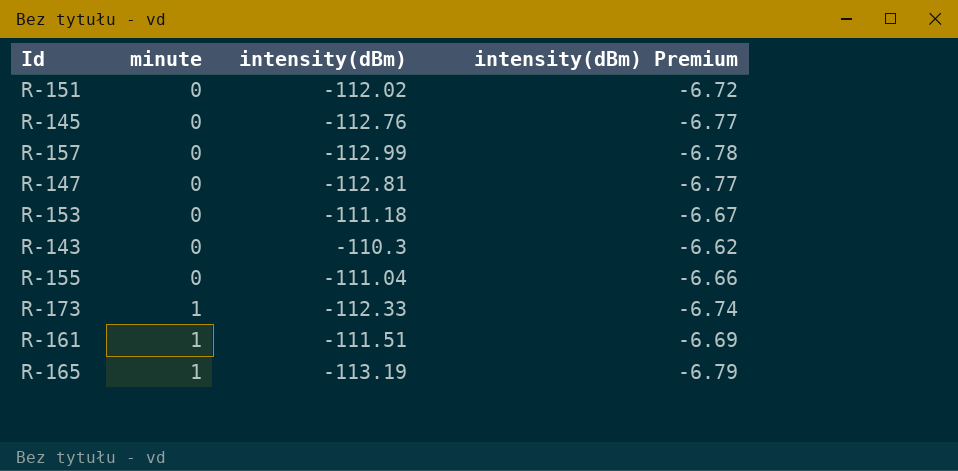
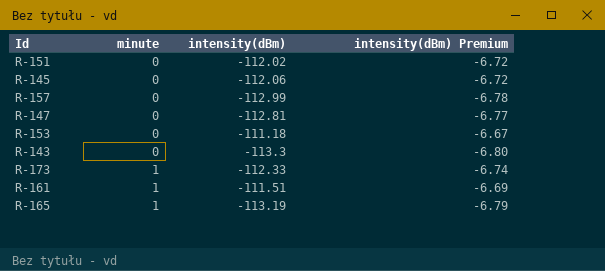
row R-155: 0 | -111.04 | -6.66 -> none
R-145 | intensity(dBm): -112.76 -> -112.06
R-145 | intensity(dBm) Premium: -6.77 -> -6.72
R-143 | intensity(dBm): -110.3 -> -113.3
R-143 | intensity(dBm) Premium: -6.62 -> -6.80

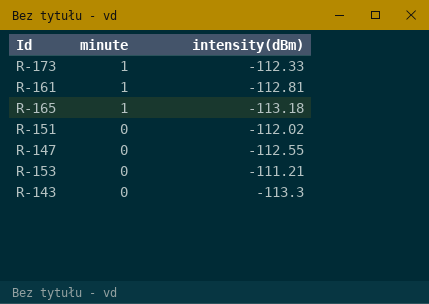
row order: minute ascending -> minute descending
column intensity(dBm) Premium | formula: [intensity(dBm)] * 0.06 -> none
row R-145: 0 | -112.06 | -6.72 -> none
row R-157: 0 | -112.99 | -6.78 -> none
R-161 | intensity(dBm): -111.51 -> -112.81
R-165 | intensity(dBm): -113.19 -> -113.18
R-147 | intensity(dBm): -112.81 -> -112.55
R-153 | intensity(dBm): -111.18 -> -111.21

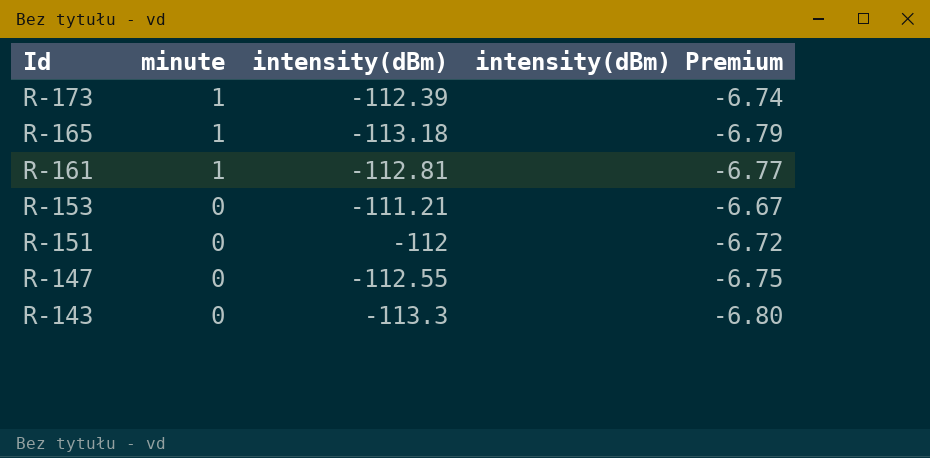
row order: minute descending -> Id descending
column intensity(dBm) Premium | formula: none -> [intensity(dBm)] * 0.06
R-173 | intensity(dBm): -112.33 -> -112.39
R-151 | intensity(dBm): -112.02 -> -112

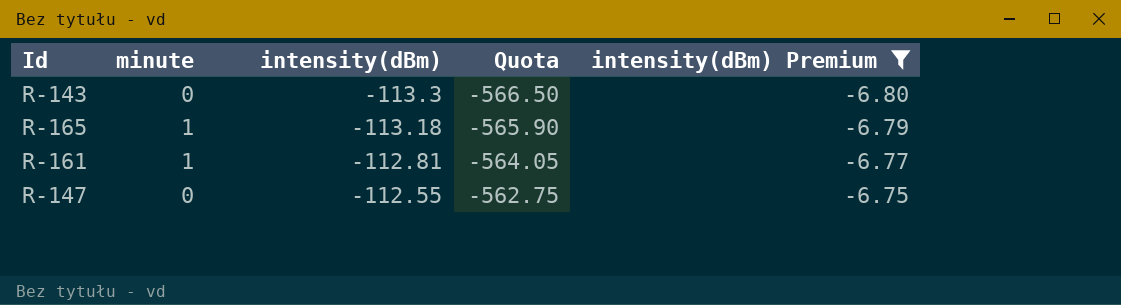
filter: none -> intensity(dBm) Premium <= -6.75
row order: Id descending -> intensity(dBm) ascending
column Quota | formula: none -> [intensity(dBm)] * 5

